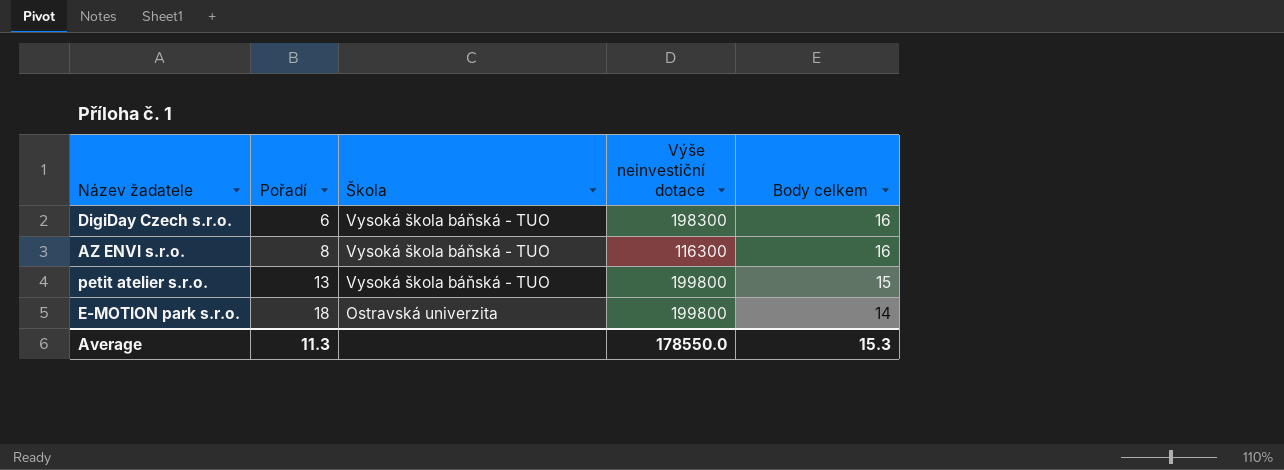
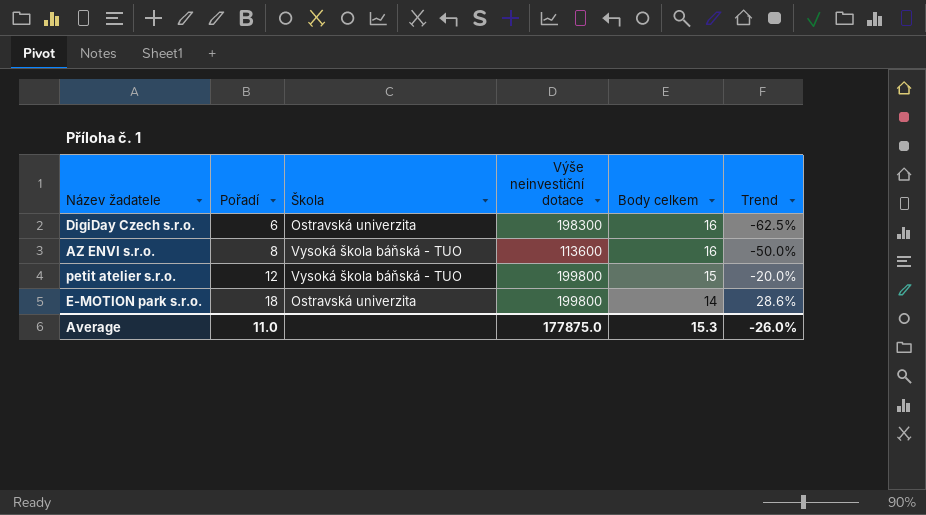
column Trend | formula: none -> ([Pořadí] - [Body celkem]) / [Body celkem]
DigiDay Czech s.r.o. | Škola: Vysoká škola báňská - TUO -> Ostravská univerzita
AZ ENVI s.r.o. | Výše neinvestiční dotace: 116300 -> 113600
petit atelier s.r.o. | Pořadí: 13 -> 12
Average | Pořadí: 11.3 -> 11.0
Average | Výše neinvestiční dotace: 178550.0 -> 177875.0

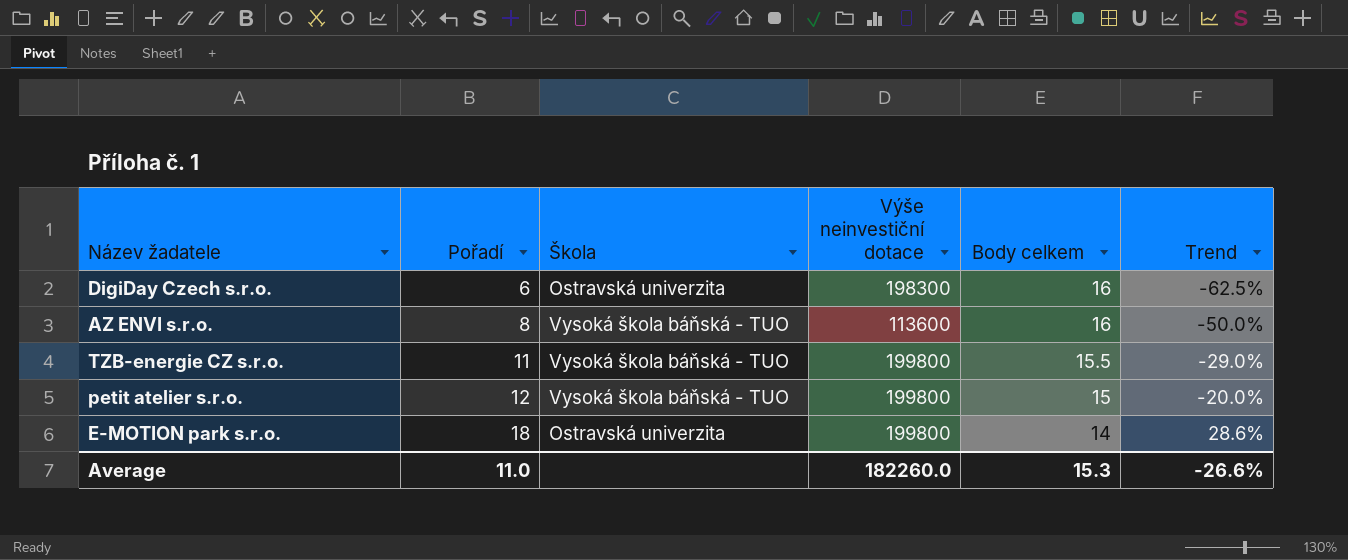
row TZB-energie CZ s.r.o.: none -> 11 | Vysoká škola báňská - TUO | 199800 | 15.5 | -29.0%
Average | Výše neinvestiční dotace: 177875.0 -> 182260.0
Average | Trend: -26.0% -> -26.6%

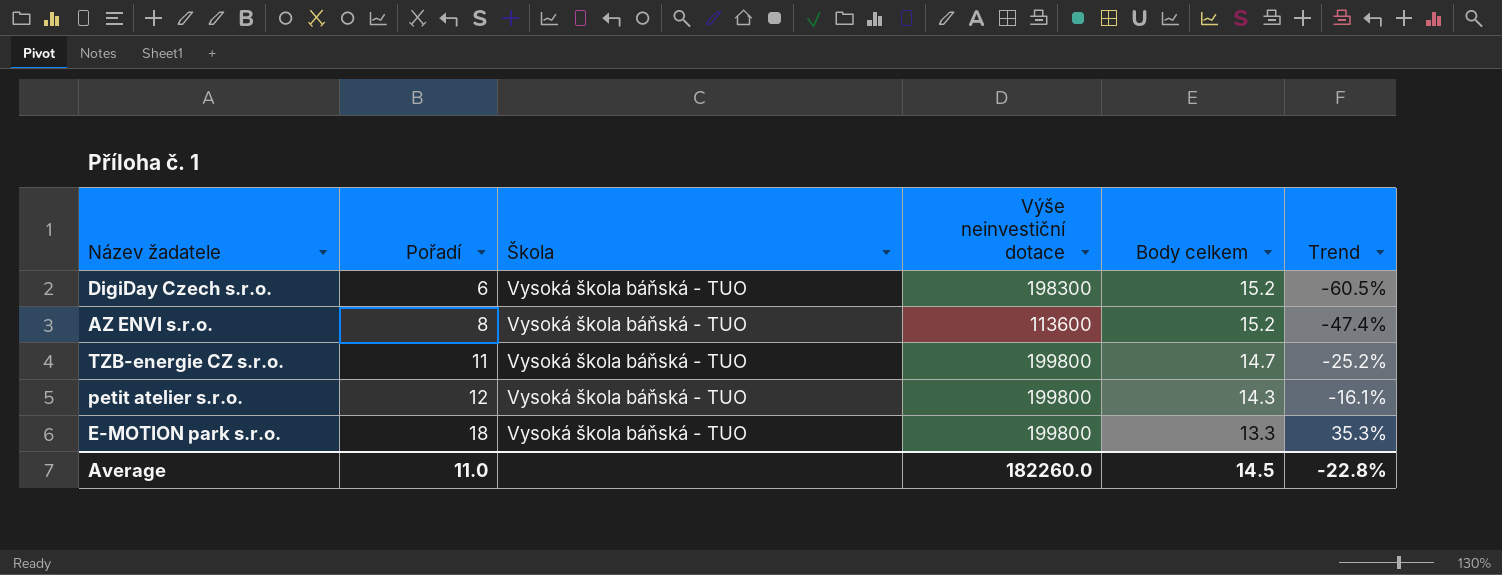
DigiDay Czech s.r.o. | Škola: Ostravská univerzita -> Vysoká škola báňská - TUO
DigiDay Czech s.r.o. | Body celkem: 16 -> 15.2
DigiDay Czech s.r.o. | Trend: -62.5% -> -60.5%
AZ ENVI s.r.o. | Body celkem: 16 -> 15.2
AZ ENVI s.r.o. | Trend: -50.0% -> -47.4%
TZB-energie CZ s.r.o. | Body celkem: 15.5 -> 14.7
TZB-energie CZ s.r.o. | Trend: -29.0% -> -25.2%
petit atelier s.r.o. | Body celkem: 15 -> 14.3
petit atelier s.r.o. | Trend: -20.0% -> -16.1%
E-MOTION park s.r.o. | Škola: Ostravská univerzita -> Vysoká škola báňská - TUO
E-MOTION park s.r.o. | Body celkem: 14 -> 13.3
E-MOTION park s.r.o. | Trend: 28.6% -> 35.3%
Average | Body celkem: 15.3 -> 14.5
Average | Trend: -26.6% -> -22.8%

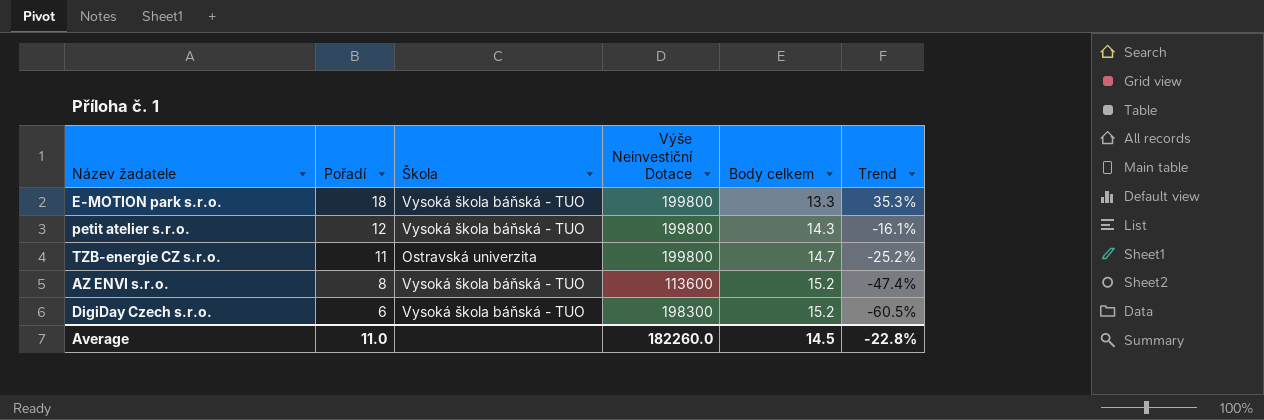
row order: Pořadí ascending -> Pořadí descending
column name: Výše neinvestiční dotace -> Výše Neinvestiční Dotace
TZB-energie CZ s.r.o. | Škola: Vysoká škola báňská - TUO -> Ostravská univerzita

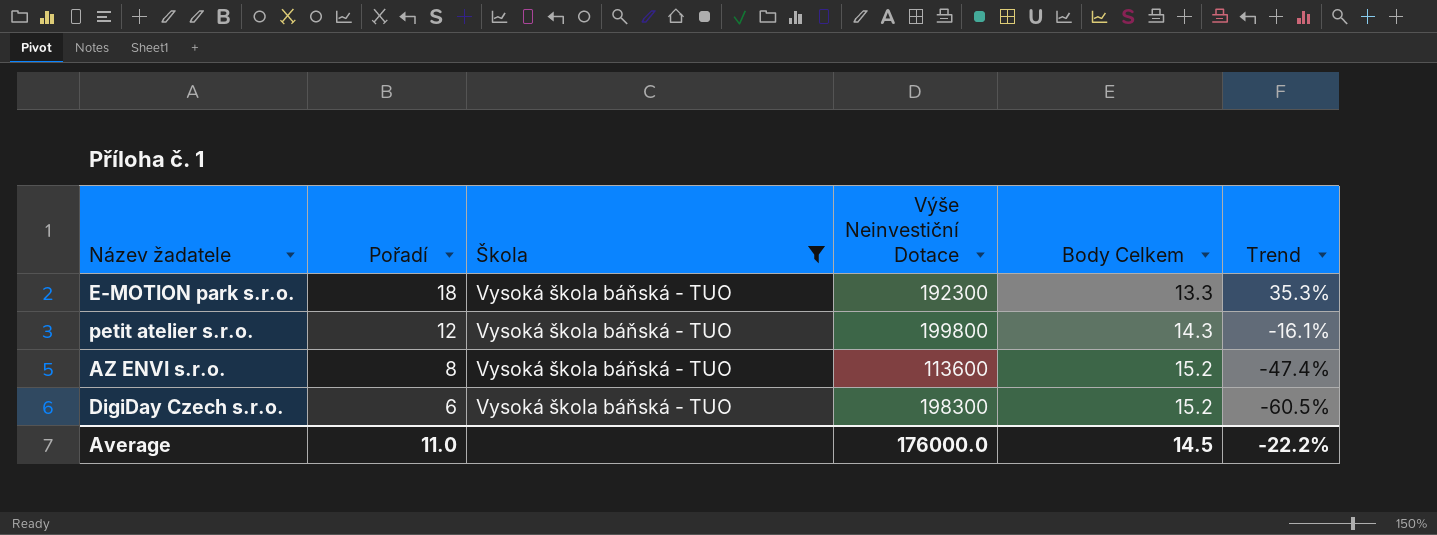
filter: none -> Škola = Vysoká škola báňská - TUO
column name: Body celkem -> Body Celkem
E-MOTION park s.r.o. | Výše Neinvestiční Dotace: 199800 -> 192300
Average | Výše Neinvestiční Dotace: 182260.0 -> 176000.0
Average | Trend: -22.8% -> -22.2%

